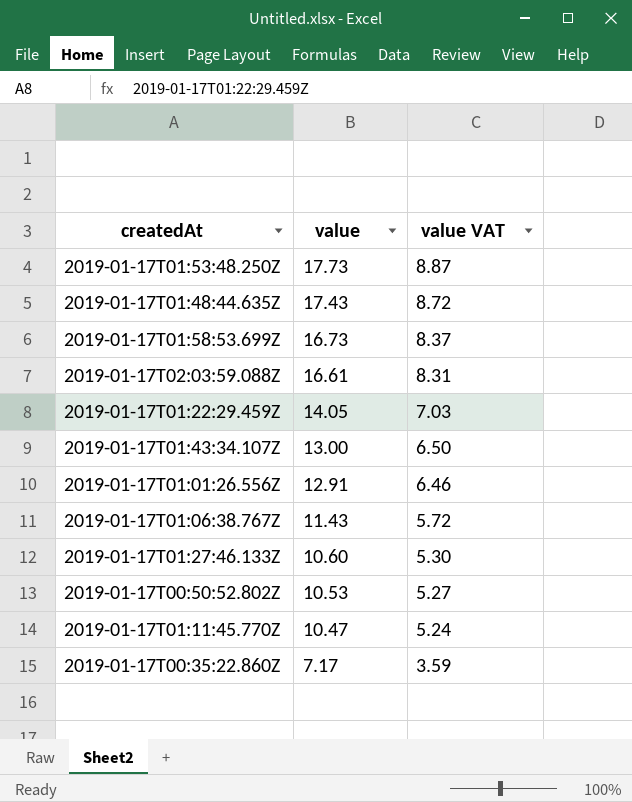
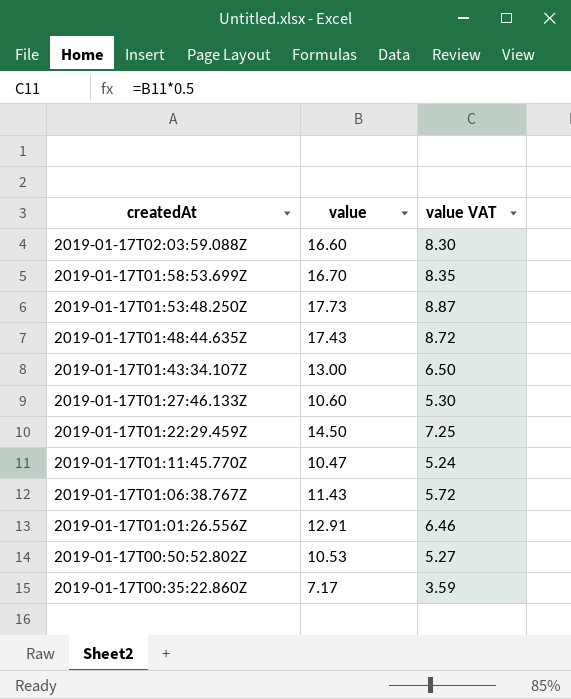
row order: value descending -> createdAt descending
2019-01-17T02:03:59.088Z | value: 16.61 -> 16.60
2019-01-17T02:03:59.088Z | value VAT: 8.31 -> 8.30
2019-01-17T01:58:53.699Z | value: 16.73 -> 16.70
2019-01-17T01:58:53.699Z | value VAT: 8.37 -> 8.35
2019-01-17T01:22:29.459Z | value: 14.05 -> 14.50
2019-01-17T01:22:29.459Z | value VAT: 7.03 -> 7.25

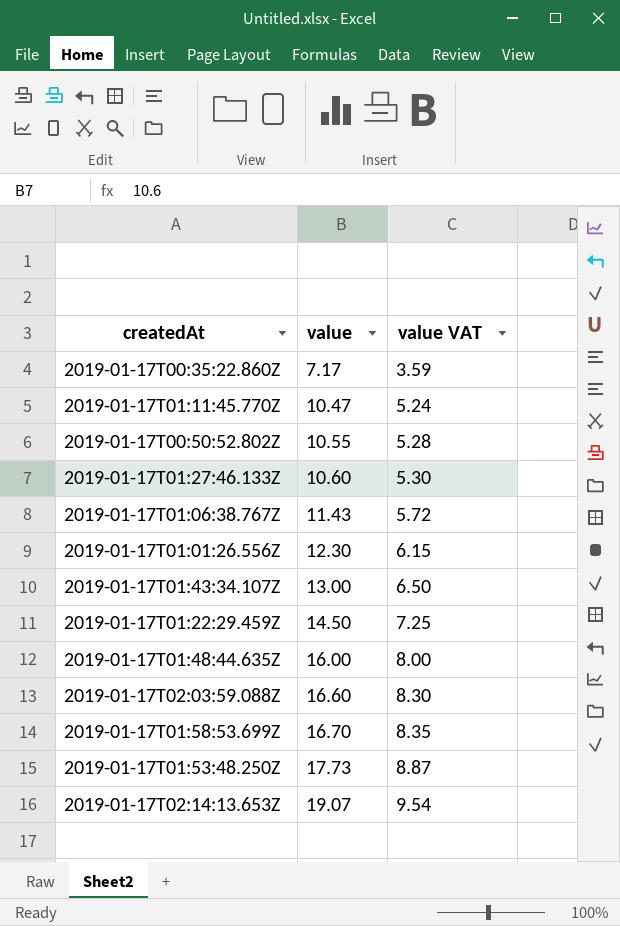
row order: createdAt descending -> value ascending
2019-01-17T00:50:52.802Z | value: 10.53 -> 10.55
2019-01-17T00:50:52.802Z | value VAT: 5.27 -> 5.28
2019-01-17T01:01:26.556Z | value: 12.91 -> 12.30
2019-01-17T01:01:26.556Z | value VAT: 6.46 -> 6.15
2019-01-17T01:48:44.635Z | value: 17.43 -> 16.00
2019-01-17T01:48:44.635Z | value VAT: 8.72 -> 8.00
row 2019-01-17T02:14:13.653Z: none -> 19.07 | 9.54

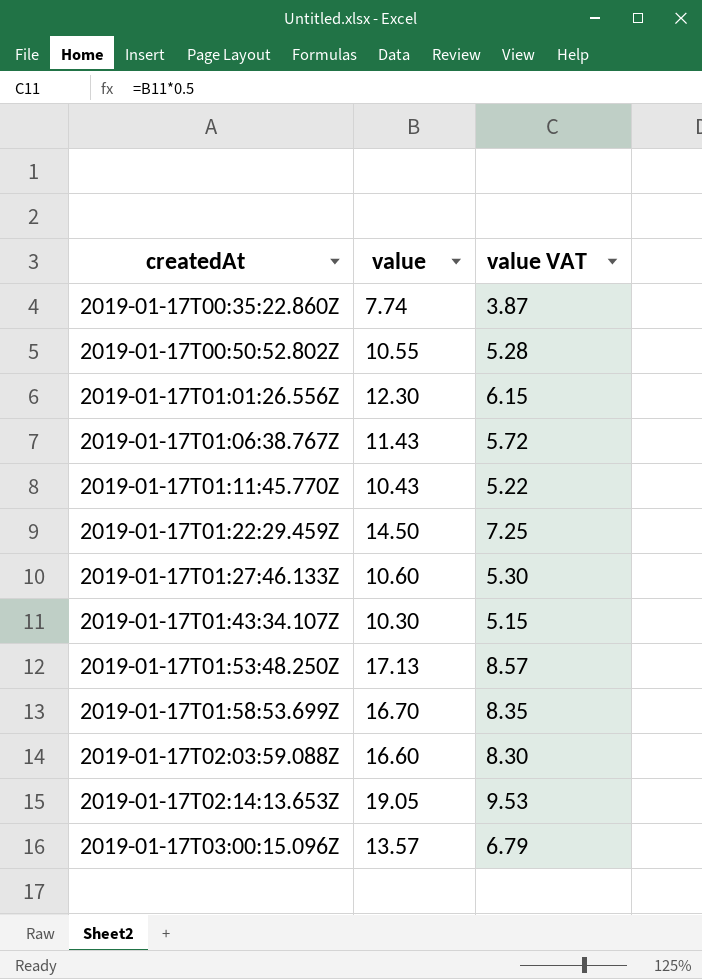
row order: value ascending -> createdAt ascending
row 2019-01-17T01:48:44.635Z: 16.00 | 8.00 -> none
2019-01-17T00:35:22.860Z | value: 7.17 -> 7.74
2019-01-17T00:35:22.860Z | value VAT: 3.59 -> 3.87
2019-01-17T01:11:45.770Z | value: 10.47 -> 10.43
2019-01-17T01:11:45.770Z | value VAT: 5.24 -> 5.22
2019-01-17T01:43:34.107Z | value: 13.00 -> 10.30
2019-01-17T01:43:34.107Z | value VAT: 6.50 -> 5.15
2019-01-17T01:53:48.250Z | value: 17.73 -> 17.13
2019-01-17T01:53:48.250Z | value VAT: 8.87 -> 8.57
2019-01-17T02:14:13.653Z | value: 19.07 -> 19.05
2019-01-17T02:14:13.653Z | value VAT: 9.54 -> 9.53
row 2019-01-17T03:00:15.096Z: none -> 13.57 | 6.79

